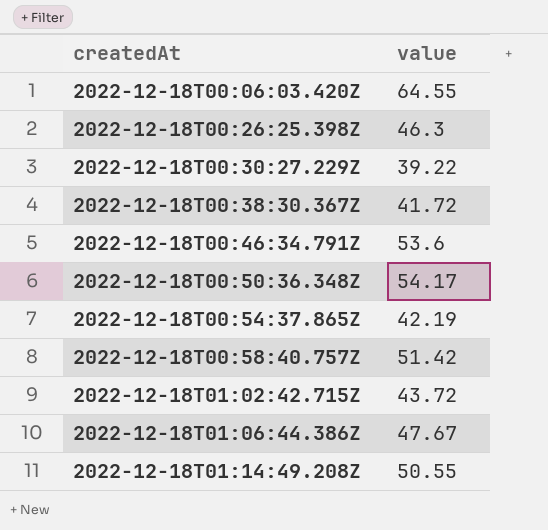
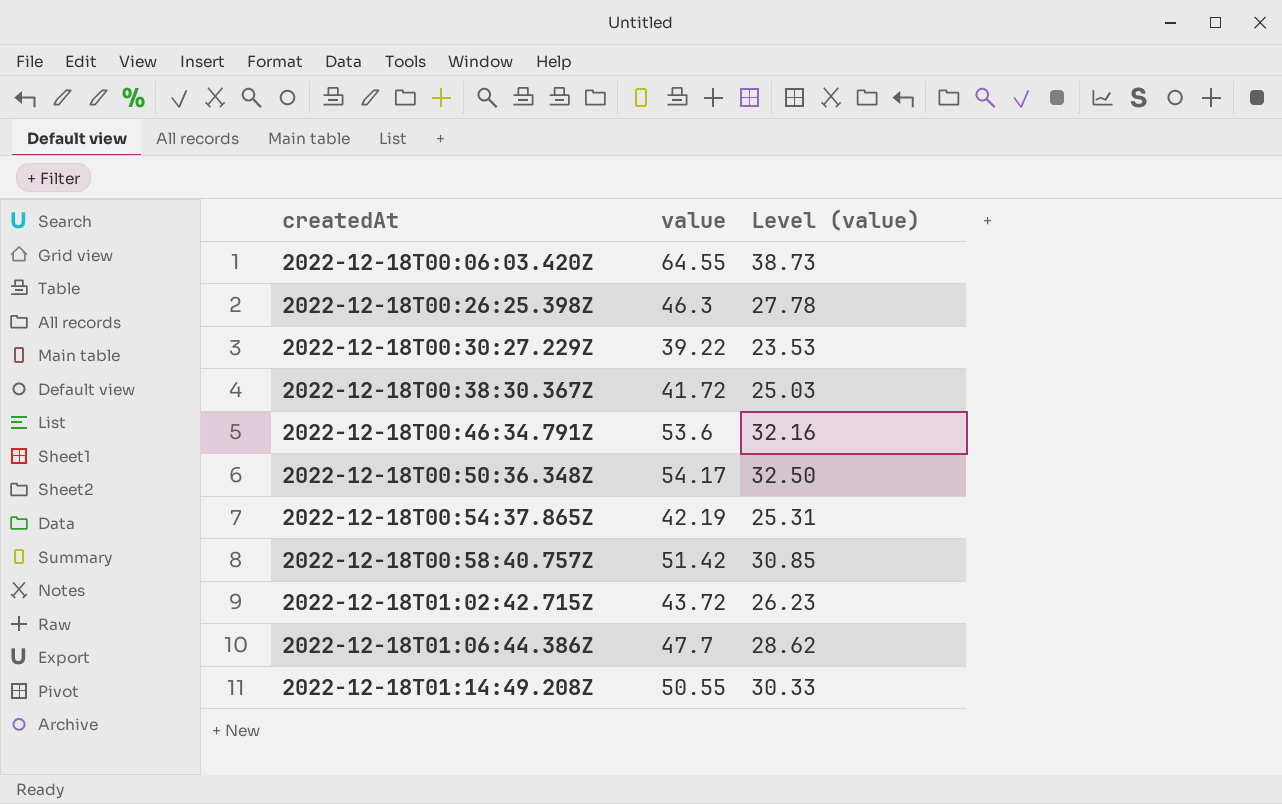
column Level (value) | formula: none -> [value] * 0.6
2022-12-18T01:06:44.386Z | value: 47.67 -> 47.7

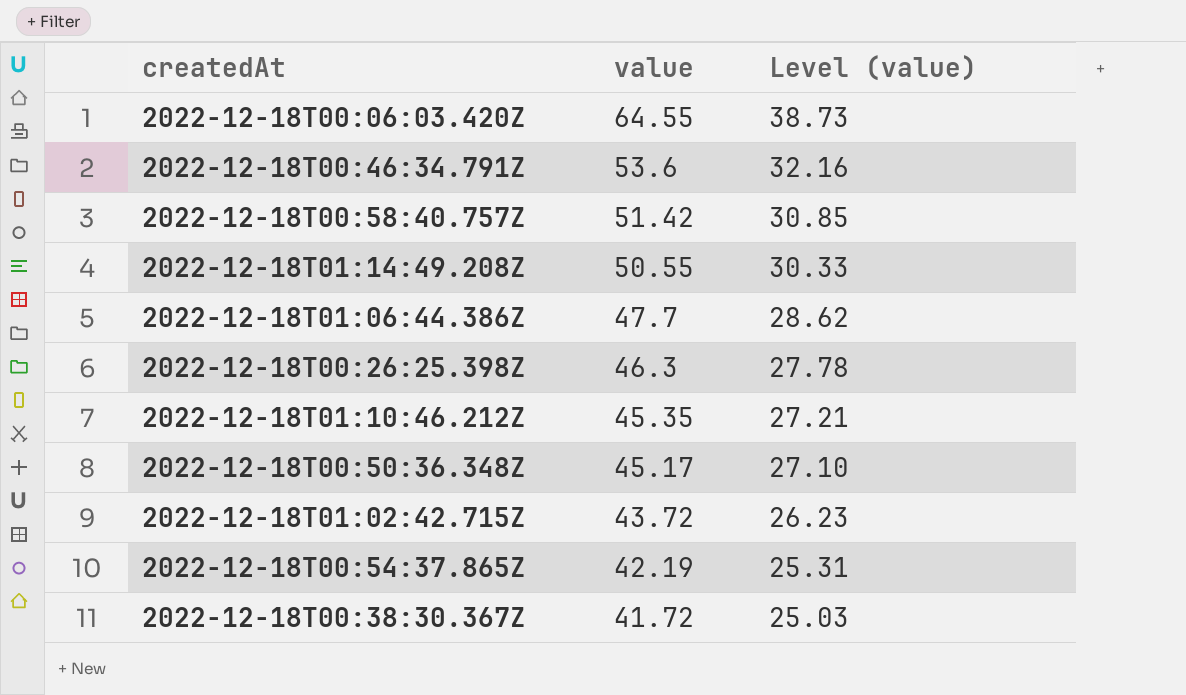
row order: createdAt ascending -> value descending
row 2022-12-18T00:30:27.229Z: 39.22 | 23.53 -> none
row 2022-12-18T01:10:46.212Z: none -> 45.35 | 27.21
2022-12-18T00:50:36.348Z | value: 54.17 -> 45.17
2022-12-18T00:50:36.348Z | Level (value): 32.50 -> 27.10

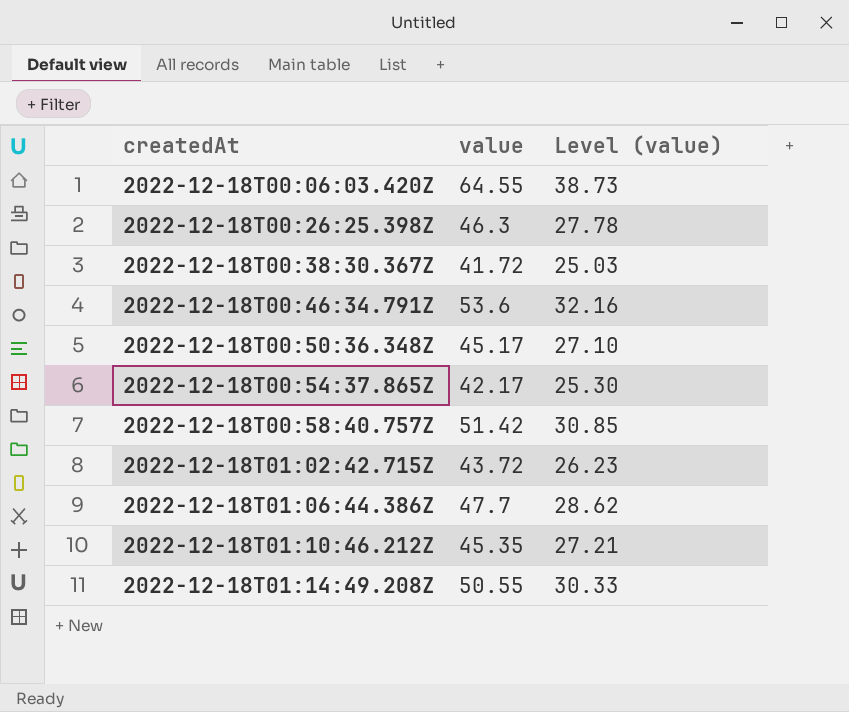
row order: value descending -> createdAt ascending
2022-12-18T00:54:37.865Z | value: 42.19 -> 42.17
2022-12-18T00:54:37.865Z | Level (value): 25.31 -> 25.30

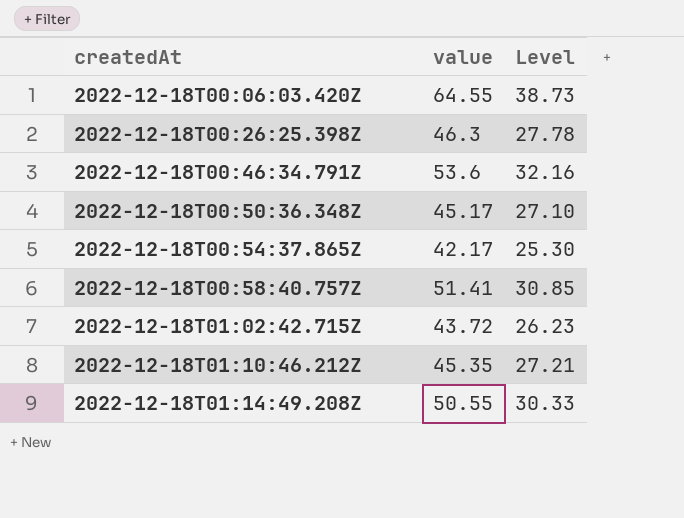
column name: Level (value) -> Level
row 2022-12-18T00:38:30.367Z: 41.72 | 25.03 -> none
row 2022-12-18T01:06:44.386Z: 47.7 | 28.62 -> none
2022-12-18T00:58:40.757Z | value: 51.42 -> 51.41

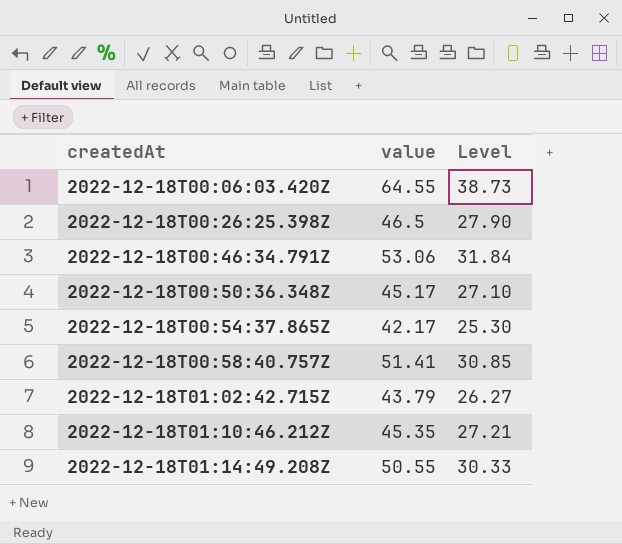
2022-12-18T00:26:25.398Z | value: 46.3 -> 46.5
2022-12-18T00:26:25.398Z | Level: 27.78 -> 27.90
2022-12-18T00:46:34.791Z | value: 53.6 -> 53.06
2022-12-18T00:46:34.791Z | Level: 32.16 -> 31.84
2022-12-18T01:02:42.715Z | value: 43.72 -> 43.79
2022-12-18T01:02:42.715Z | Level: 26.23 -> 26.27

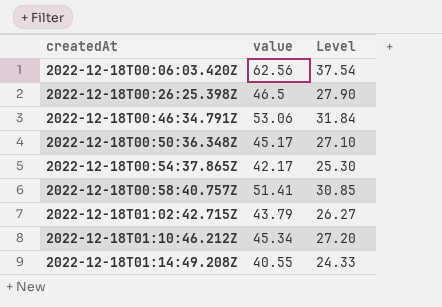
2022-12-18T00:06:03.420Z | value: 64.55 -> 62.56
2022-12-18T00:06:03.420Z | Level: 38.73 -> 37.54
2022-12-18T01:10:46.212Z | value: 45.35 -> 45.34
2022-12-18T01:10:46.212Z | Level: 27.21 -> 27.20
2022-12-18T01:14:49.208Z | value: 50.55 -> 40.55
2022-12-18T01:14:49.208Z | Level: 30.33 -> 24.33

